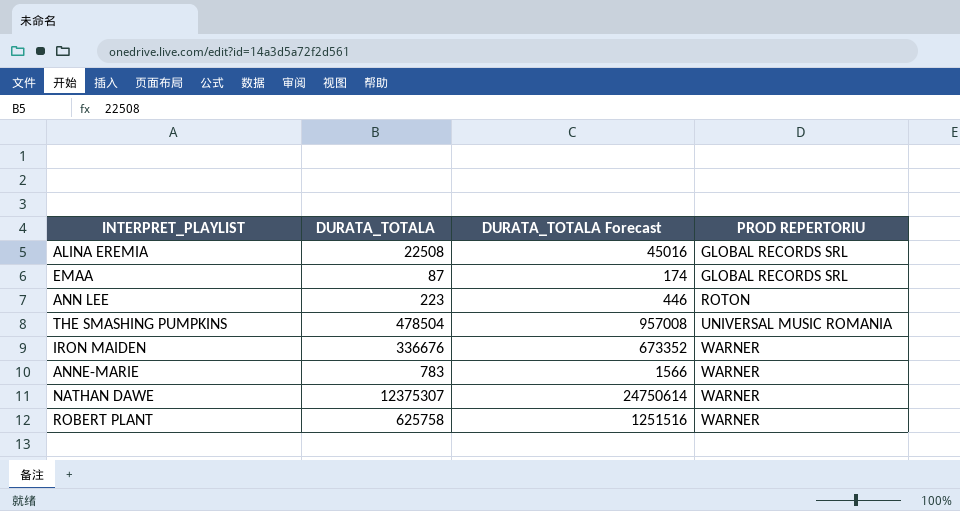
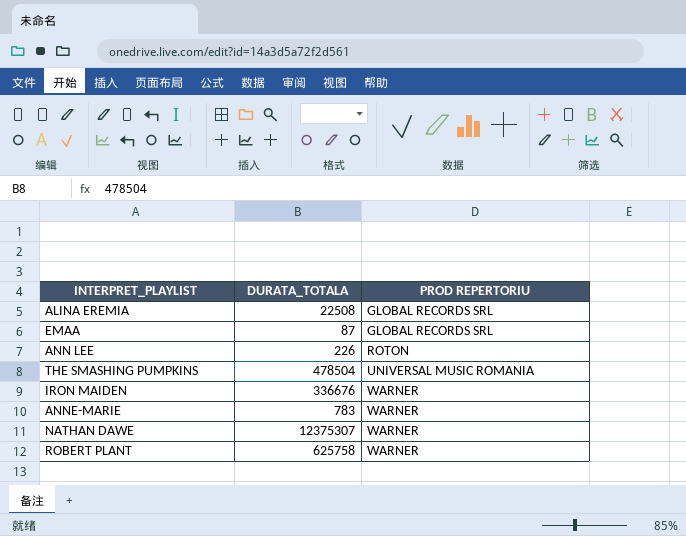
column DURATA_TOTALA Forecast | formula: [DURATA_TOTALA] * 2 -> none
ANN LEE | DURATA_TOTALA: 223 -> 226

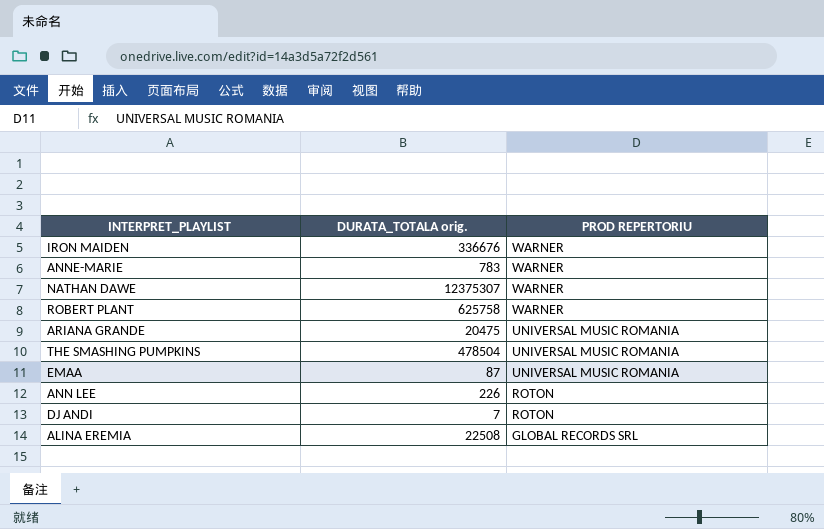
row order: PROD REPERTORIU ascending -> PROD REPERTORIU descending
column name: DURATA_TOTALA -> DURATA_TOTALA orig.
row ARIANA GRANDE: none -> 20475 | UNIVERSAL MUSIC ROMANIA
EMAA | PROD REPERTORIU: GLOBAL RECORDS SRL -> UNIVERSAL MUSIC ROMANIA
row DJ ANDI: none -> 7 | ROTON

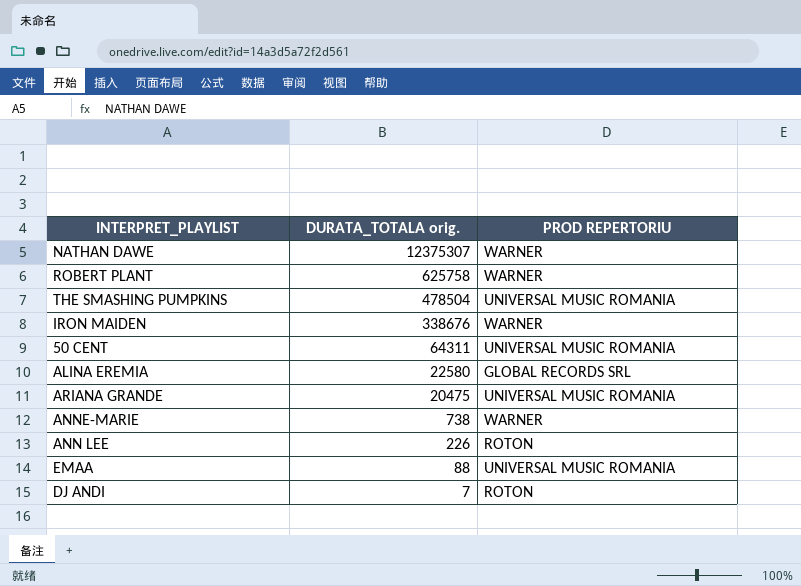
row order: PROD REPERTORIU descending -> DURATA_TOTALA orig. descending
IRON MAIDEN | DURATA_TOTALA orig.: 336676 -> 338676
row 50 CENT: none -> 64311 | UNIVERSAL MUSIC ROMANIA
ALINA EREMIA | DURATA_TOTALA orig.: 22508 -> 22580
ANNE-MARIE | DURATA_TOTALA orig.: 783 -> 738
EMAA | DURATA_TOTALA orig.: 87 -> 88

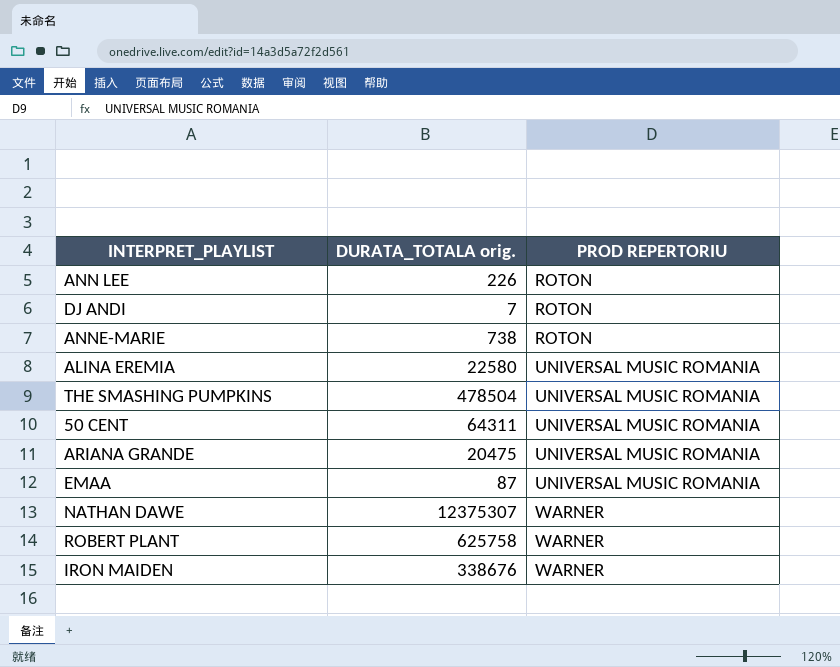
row order: DURATA_TOTALA orig. descending -> PROD REPERTORIU ascending
ANNE-MARIE | PROD REPERTORIU: WARNER -> ROTON
ALINA EREMIA | PROD REPERTORIU: GLOBAL RECORDS SRL -> UNIVERSAL MUSIC ROMANIA
EMAA | DURATA_TOTALA orig.: 88 -> 87

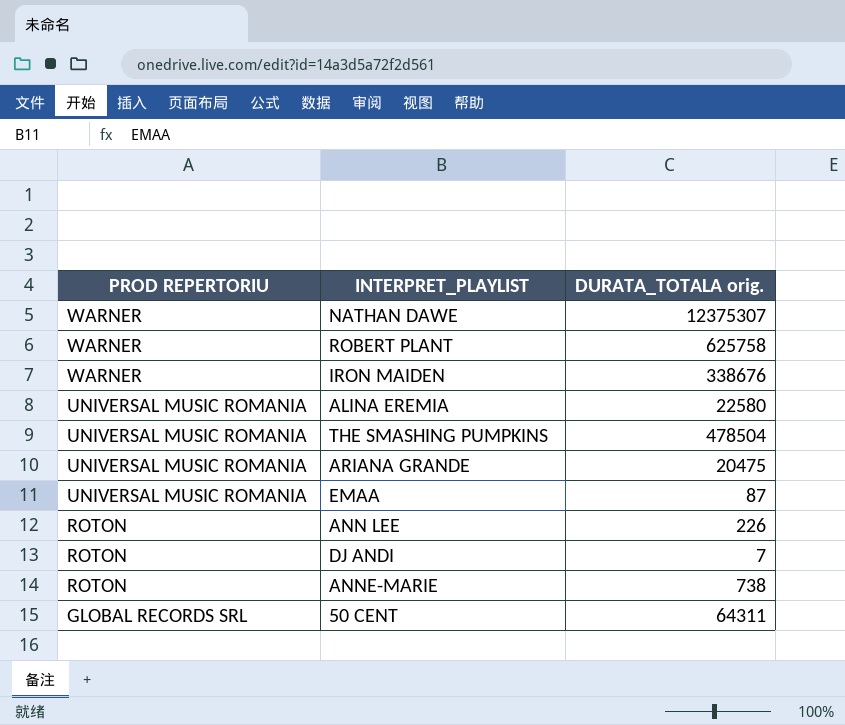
row order: PROD REPERTORIU ascending -> PROD REPERTORIU descending
column PROD REPERTORIU | position: 3 -> 1
50 CENT | PROD REPERTORIU: UNIVERSAL MUSIC ROMANIA -> GLOBAL RECORDS SRL

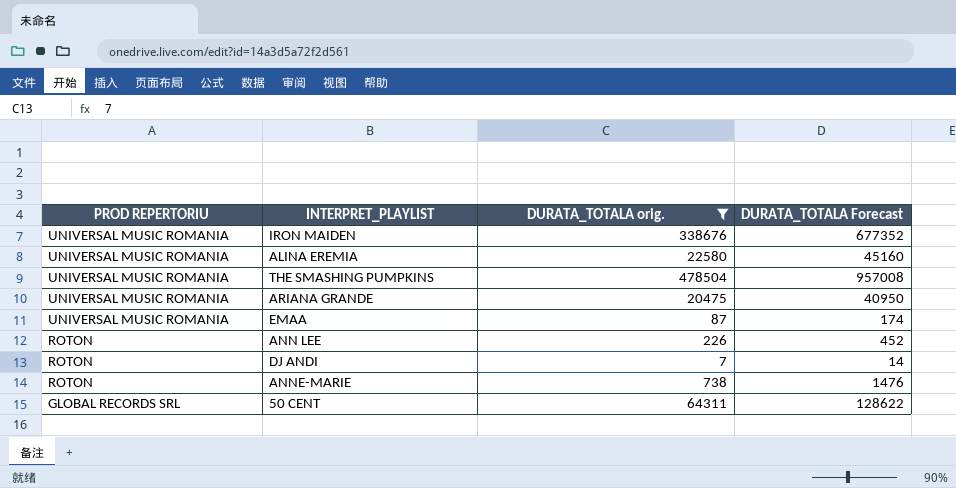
filter: none -> DURATA_TOTALA orig. <= 478504
column DURATA_TOTALA Forecast | formula: none -> [DURATA_TOTALA orig.] * 2
IRON MAIDEN | PROD REPERTORIU: WARNER -> UNIVERSAL MUSIC ROMANIA

